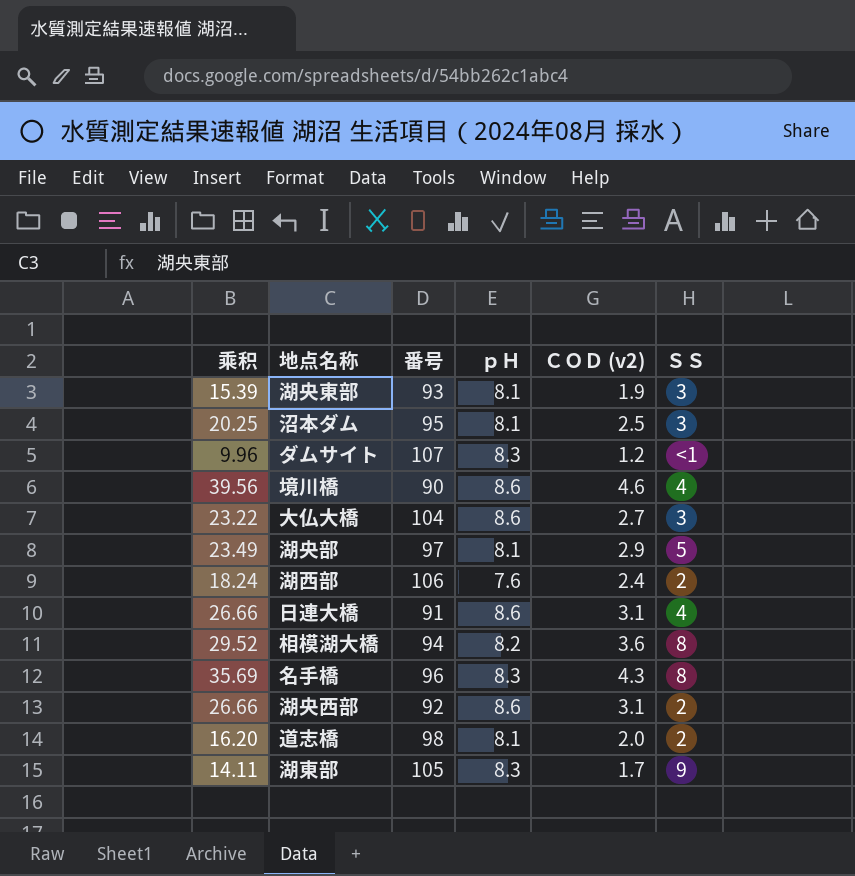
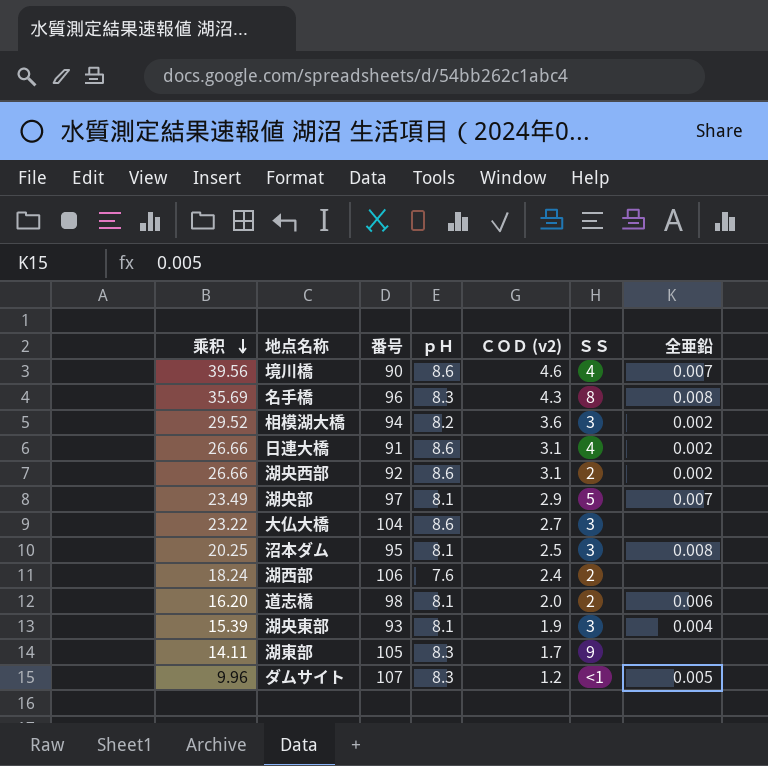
row order: none -> 乘积 descending
column 全亜鉛 | position: none -> 7
相模湖大橋 | ＳＳ: 8 -> 3

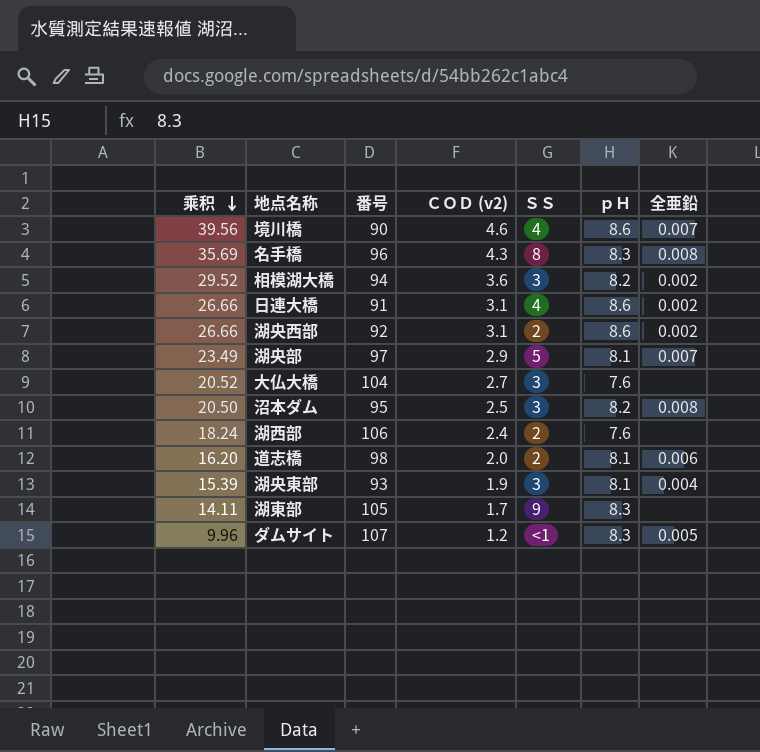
column ｐＨ | position: 4 -> 6
大仏大橋 | 乘积: 23.22 -> 20.52
大仏大橋 | ｐＨ: 8.6 -> 7.6
沼本ダム | 乘积: 20.25 -> 20.50
沼本ダム | ｐＨ: 8.1 -> 8.2

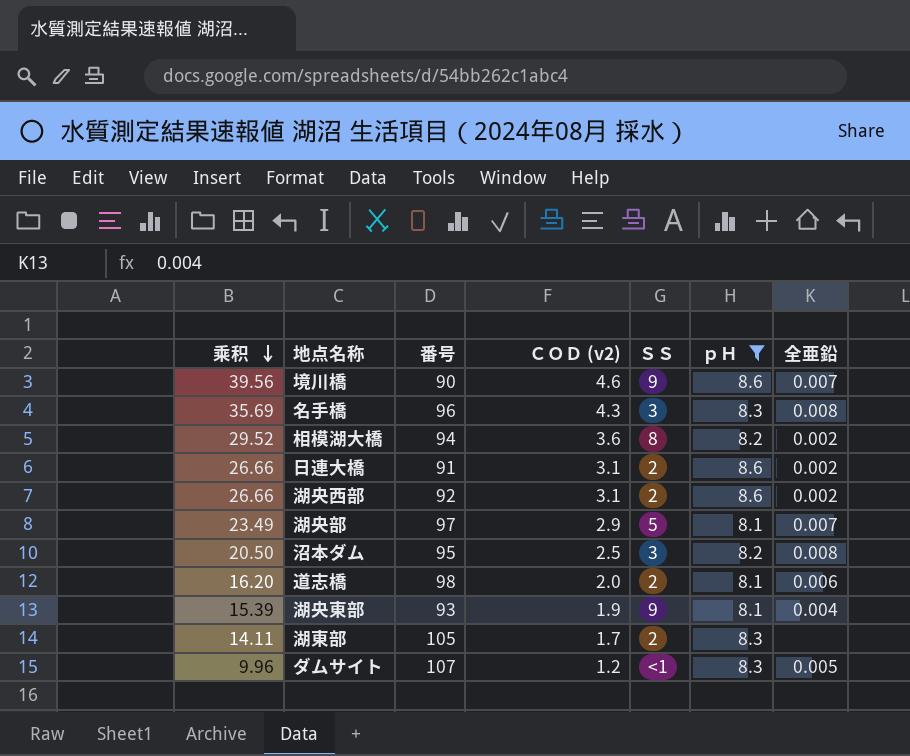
filter: none -> ｐＨ != 7.6
境川橋 | ＳＳ: 4 -> 9
名手橋 | ＳＳ: 8 -> 3
相模湖大橋 | ＳＳ: 3 -> 8
日連大橋 | ＳＳ: 4 -> 2
湖央東部 | ＳＳ: 3 -> 9
湖東部 | ＳＳ: 9 -> 2

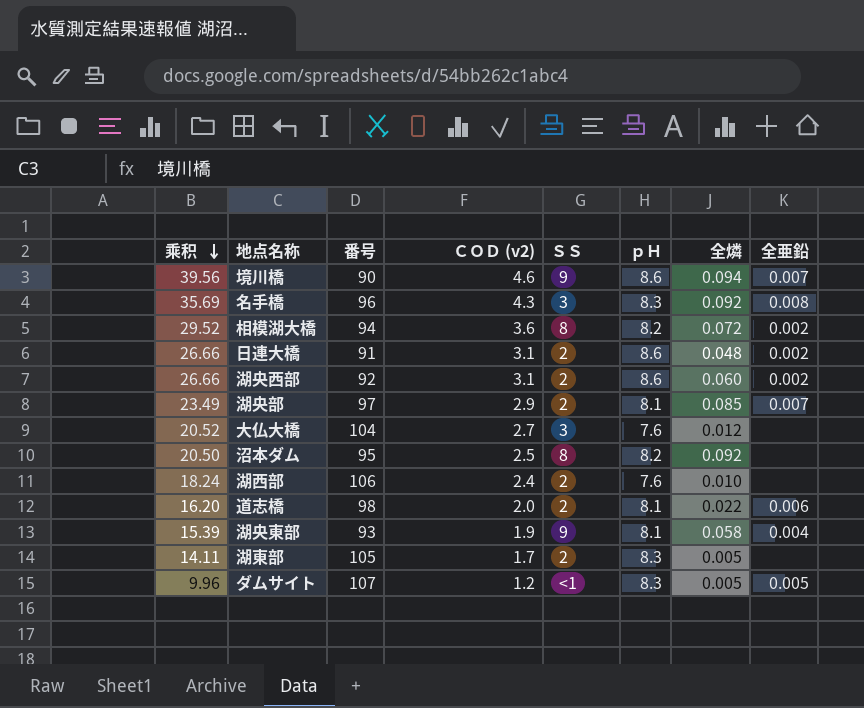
filter: ｐＨ != 7.6 -> none
column 全燐 | position: none -> 7
湖央部 | ＳＳ: 5 -> 2
沼本ダム | ＳＳ: 3 -> 8
沼本ダム | 全亜鉛: 0.008 -> none

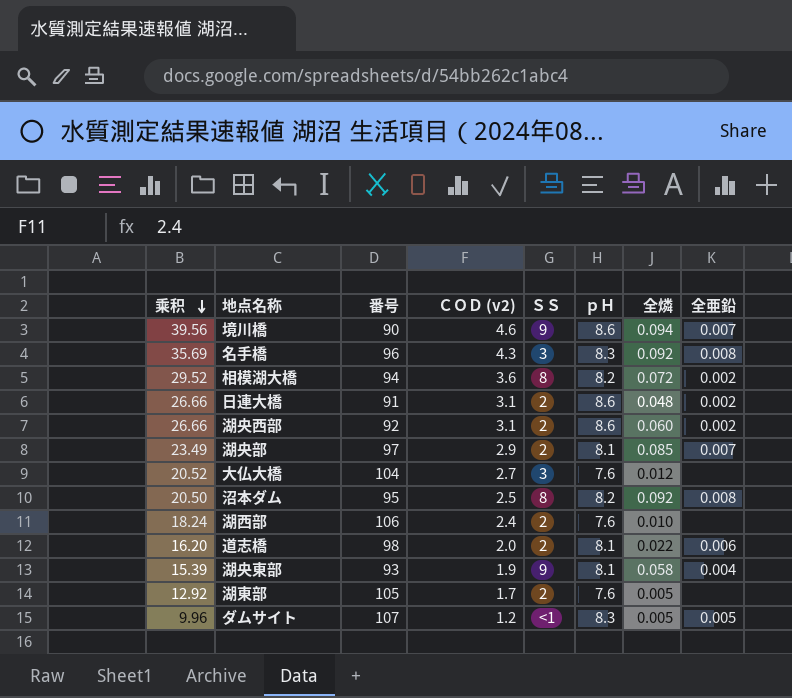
沼本ダム | 全亜鉛: none -> 0.008
湖東部 | 乘积: 14.11 -> 12.92
湖東部 | ｐＨ: 8.3 -> 7.6

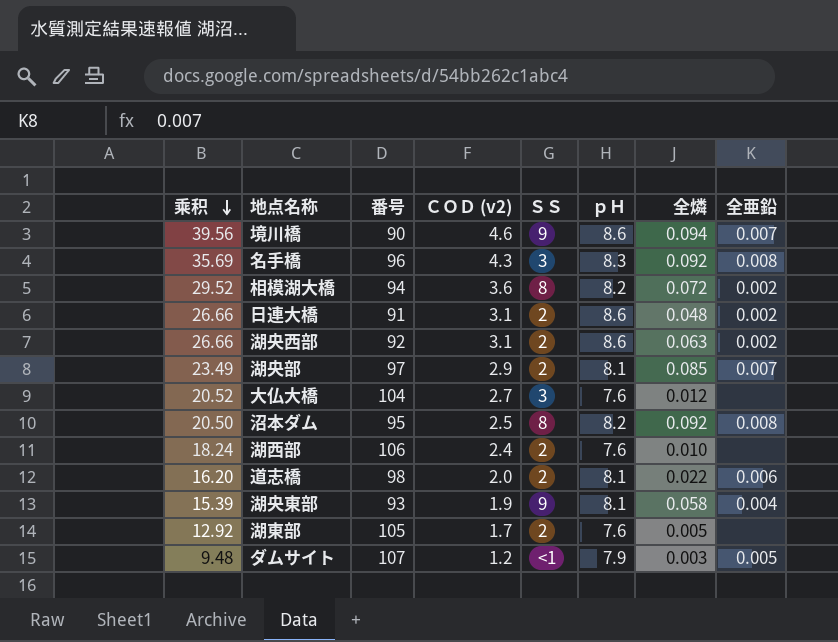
湖央西部 | 全燐: 0.060 -> 0.063
ダムサイト | 乘积: 9.96 -> 9.48
ダムサイト | ｐＨ: 8.3 -> 7.9
ダムサイト | 全燐: 0.005 -> 0.003

